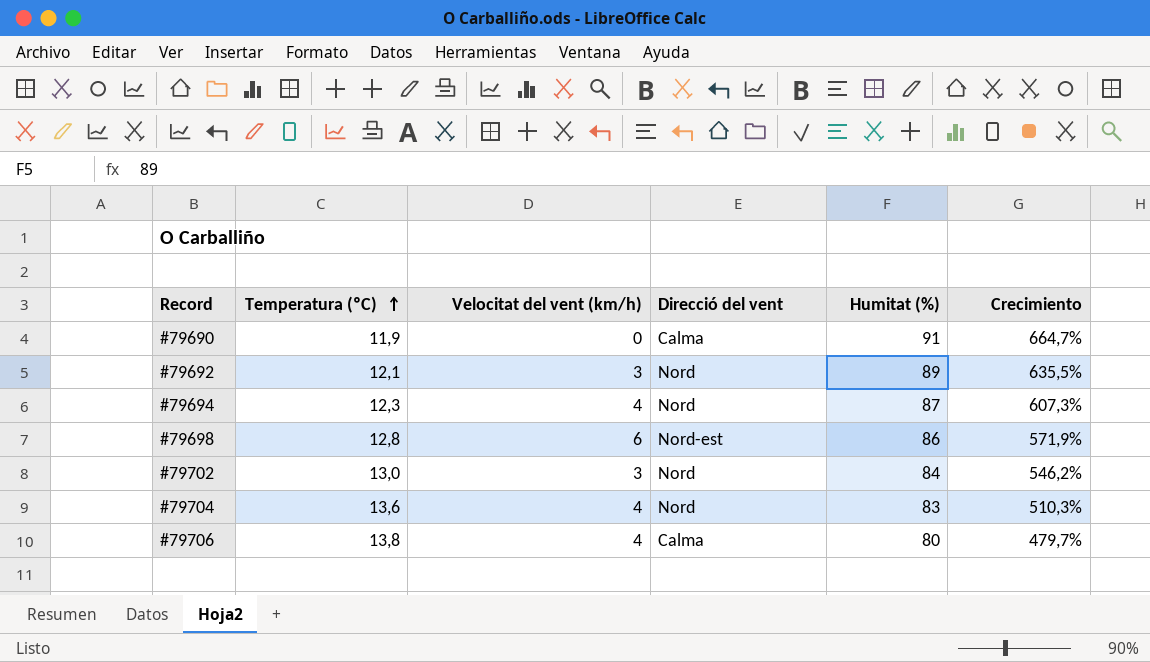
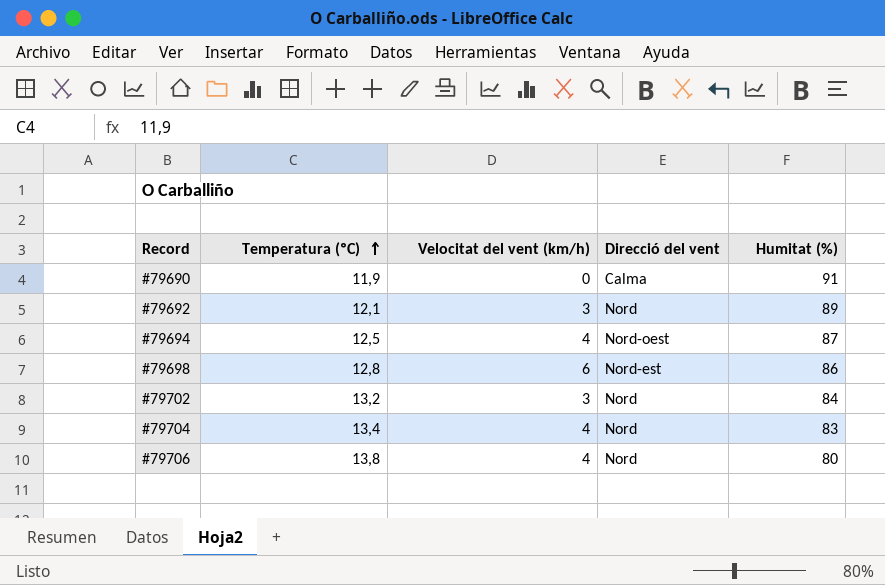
column Crecimiento | formula: ([Humitat (%)] - [Temperatura (ºC)]) / [Temperatura (ºC)] -> none
#79694 | Temperatura (ºC): 12,3 -> 12,5
#79694 | Direcció del vent: Nord -> Nord-oest
#79702 | Temperatura (ºC): 13,0 -> 13,2
#79704 | Temperatura (ºC): 13,6 -> 13,4
#79706 | Direcció del vent: Calma -> Nord

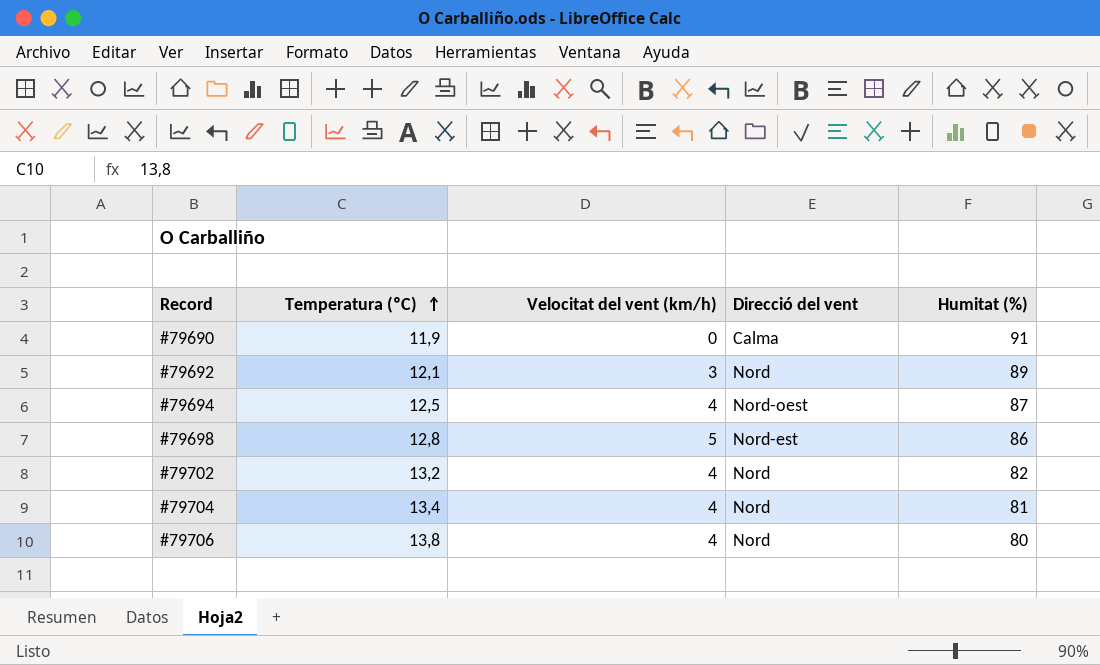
#79698 | Velocitat del vent (km/h): 6 -> 5
#79702 | Velocitat del vent (km/h): 3 -> 4
#79702 | Humitat (%): 84 -> 82
#79704 | Humitat (%): 83 -> 81

